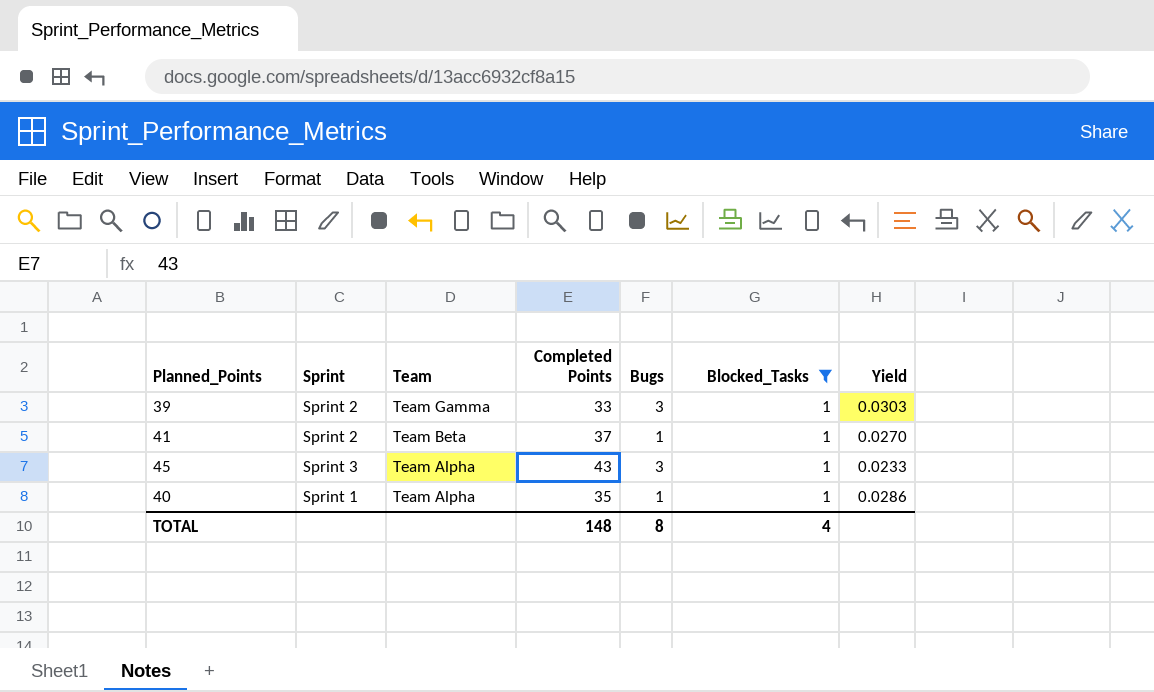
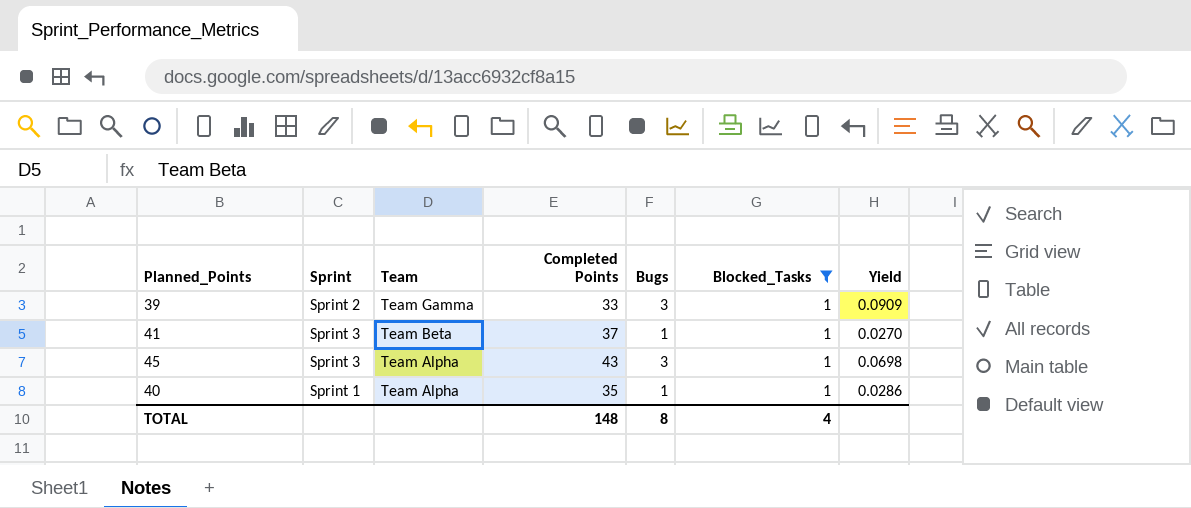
column Yield | formula: [Blocked_Tasks] / [Completed Points] -> [Bugs] / [Completed Points]
41 | Sprint: Sprint 2 -> Sprint 3

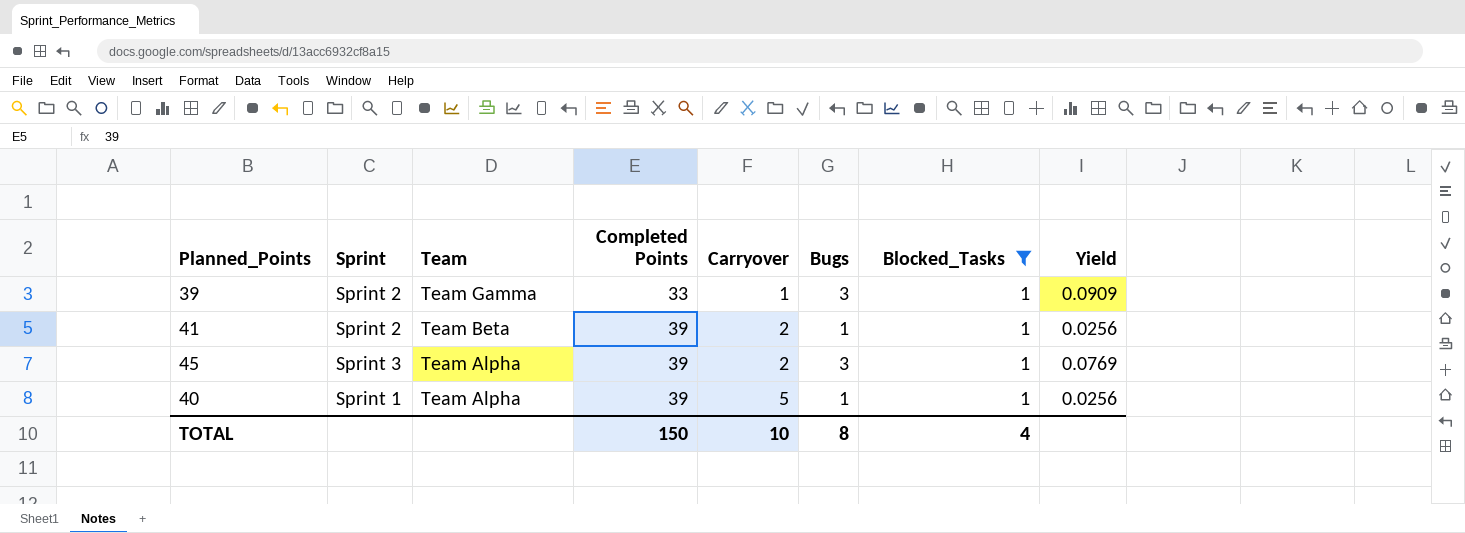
column Carryover | position: none -> 5
41 | Sprint: Sprint 3 -> Sprint 2
41 | Completed Points: 37 -> 39
41 | Yield: 0.0270 -> 0.0256
45 | Completed Points: 43 -> 39
45 | Yield: 0.0698 -> 0.0769
40 | Completed Points: 35 -> 39
40 | Yield: 0.0286 -> 0.0256
TOTAL | Completed Points: 148 -> 150

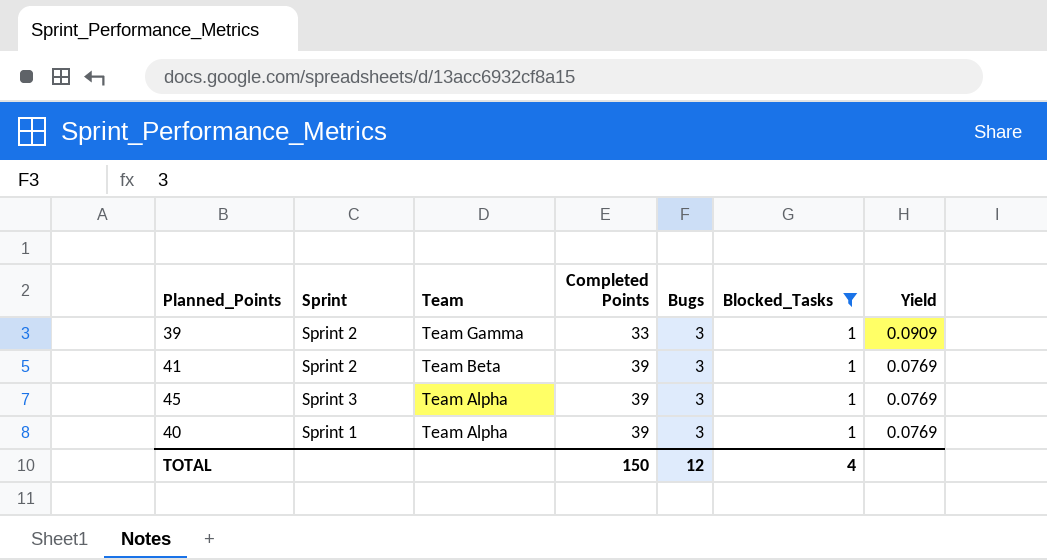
column Carryover | position: 5 -> none
41 | Bugs: 1 -> 3
41 | Yield: 0.0256 -> 0.0769
40 | Bugs: 1 -> 3
40 | Yield: 0.0256 -> 0.0769
TOTAL | Bugs: 8 -> 12

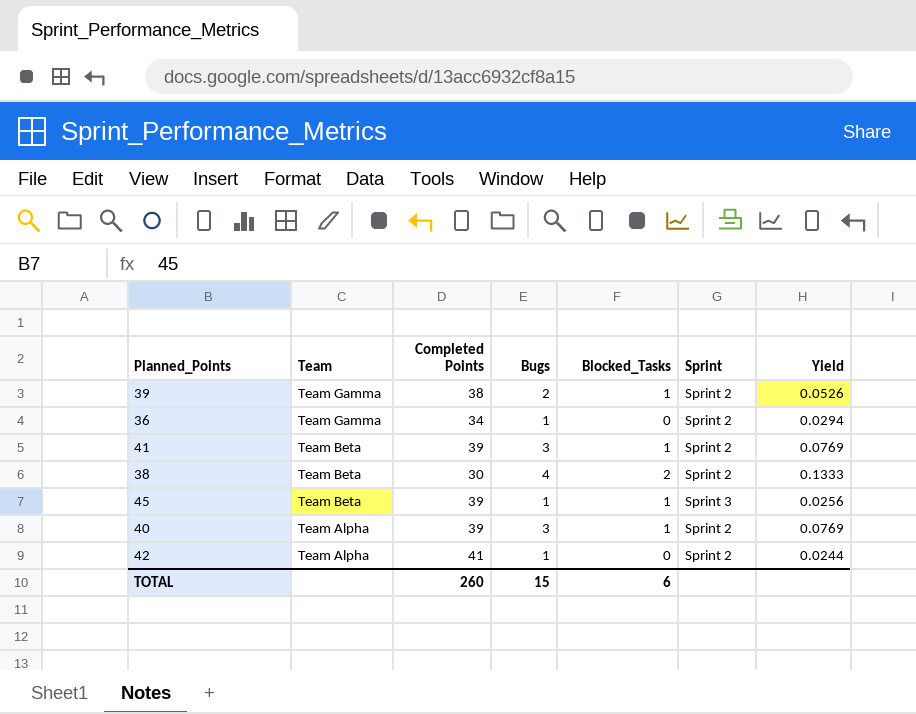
filter: Blocked_Tasks = 1 -> none
column Sprint | position: 2 -> 6
39 | Completed Points: 33 -> 38
39 | Bugs: 3 -> 2
39 | Yield: 0.0909 -> 0.0526
45 | Team: Team Alpha -> Team Beta
45 | Bugs: 3 -> 1
45 | Yield: 0.0769 -> 0.0256
40 | Sprint: Sprint 1 -> Sprint 2
TOTAL | Completed Points: 150 -> 260
TOTAL | Bugs: 12 -> 15
TOTAL | Blocked_Tasks: 4 -> 6

